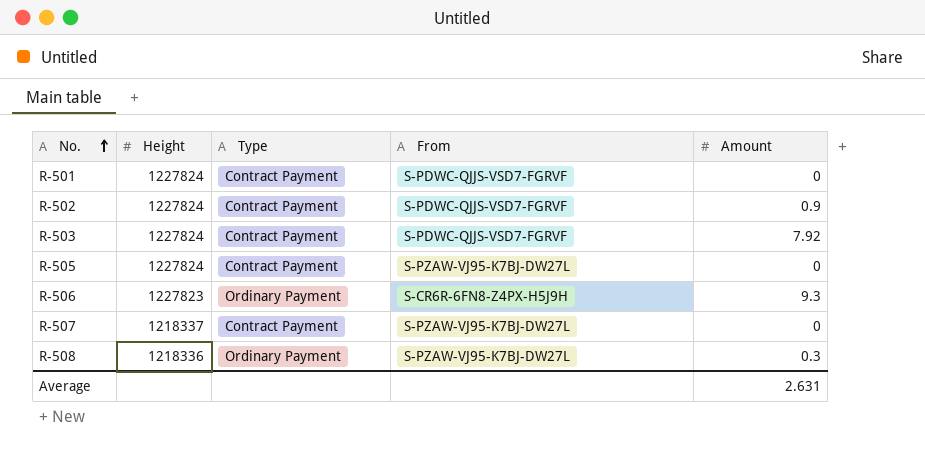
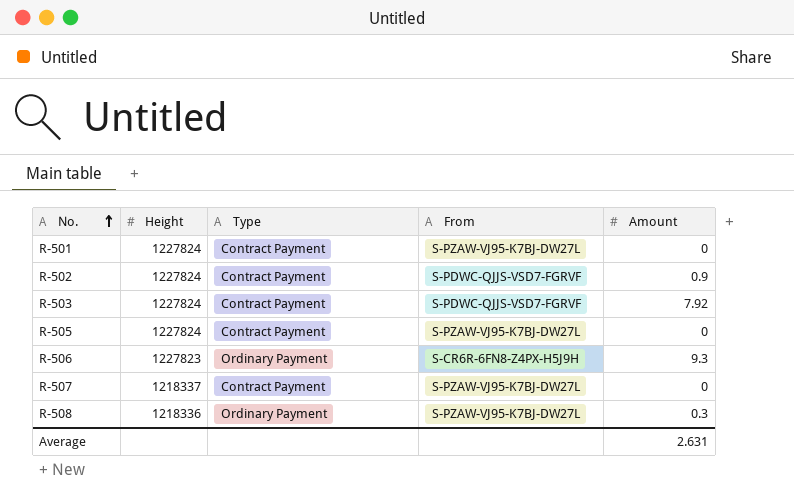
R-501 | From: S-PDWC-QJJS-VSD7-FGRVF -> S-PZAW-VJ95-K7BJ-DW27L

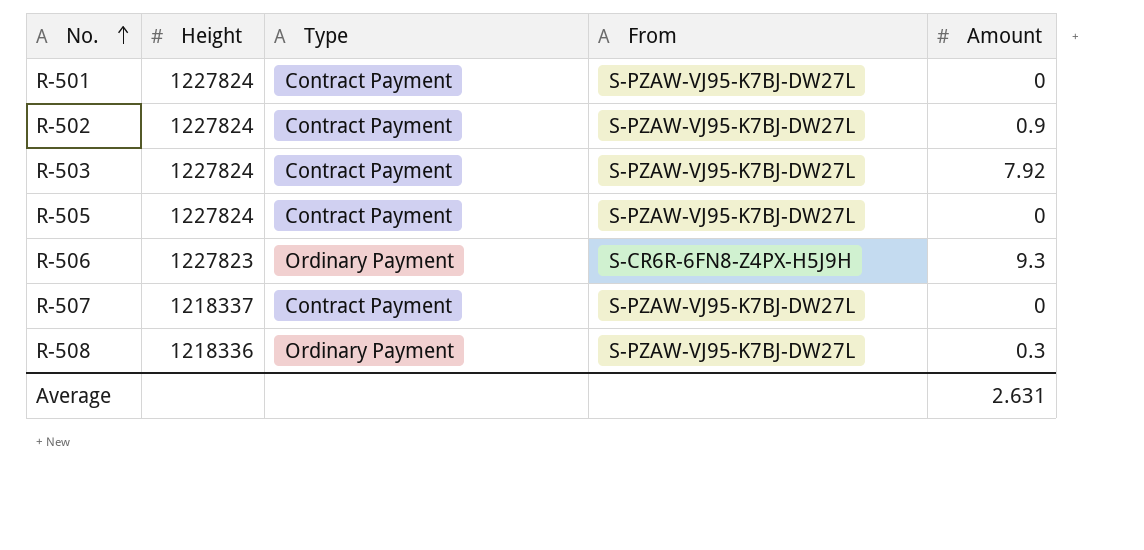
R-502 | From: S-PDWC-QJJS-VSD7-FGRVF -> S-PZAW-VJ95-K7BJ-DW27L
R-503 | From: S-PDWC-QJJS-VSD7-FGRVF -> S-PZAW-VJ95-K7BJ-DW27L

